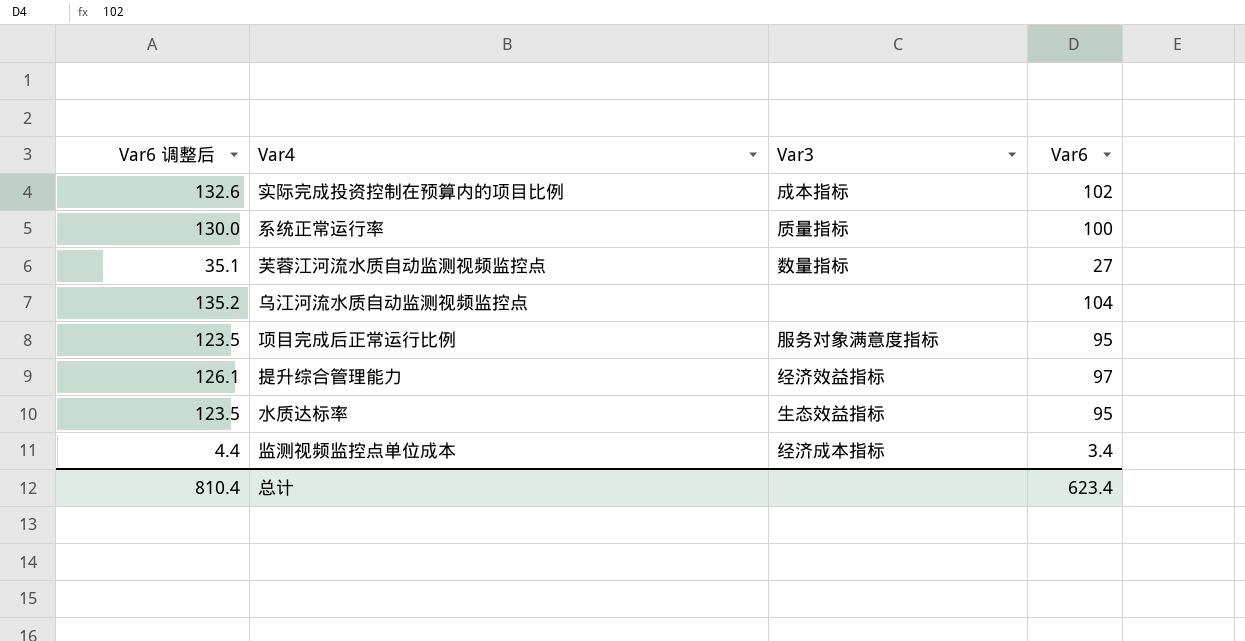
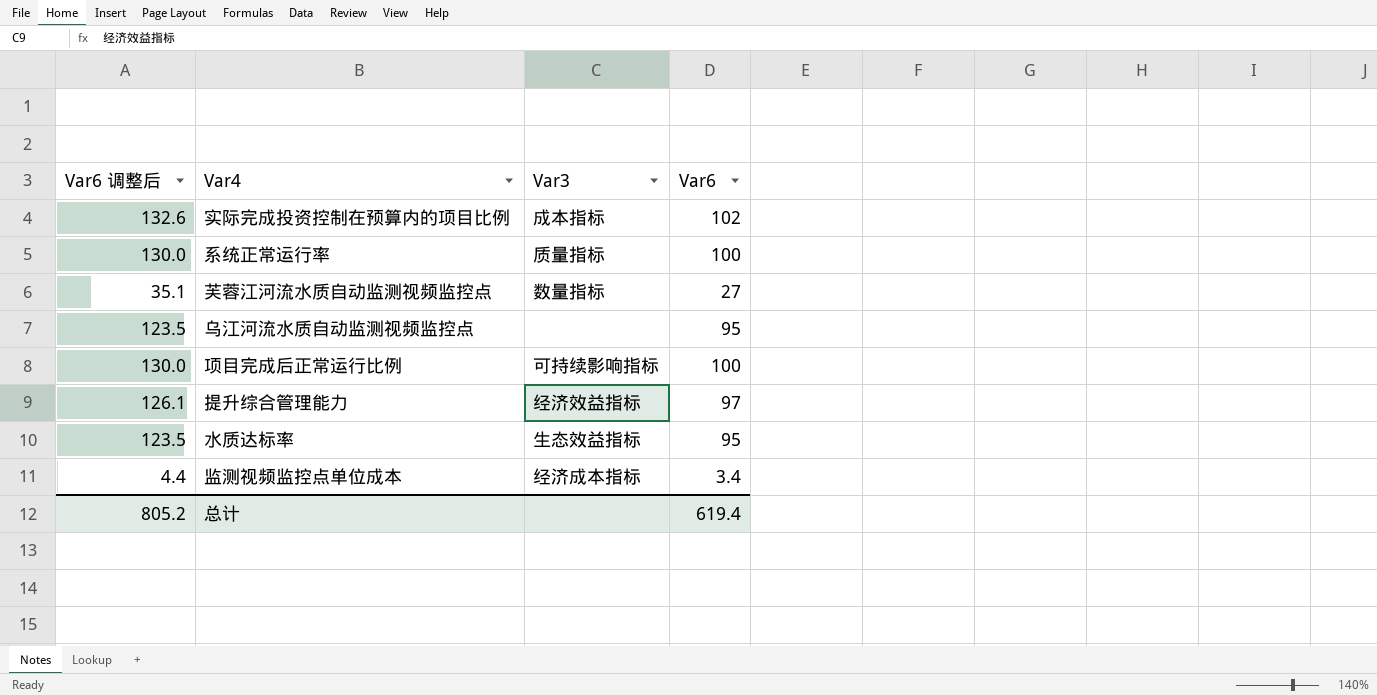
乌江河流水质自动监测视频监控点 | Var6 调整后: 135.2 -> 123.5
乌江河流水质自动监测视频监控点 | Var6: 104 -> 95
项目完成后正常运行比例 | Var6 调整后: 123.5 -> 130.0
项目完成后正常运行比例 | Var3: 服务对象满意度指标 -> 可持续影响指标
项目完成后正常运行比例 | Var6: 95 -> 100
总计 | Var6 调整后: 810.4 -> 805.2
总计 | Var6: 623.4 -> 619.4

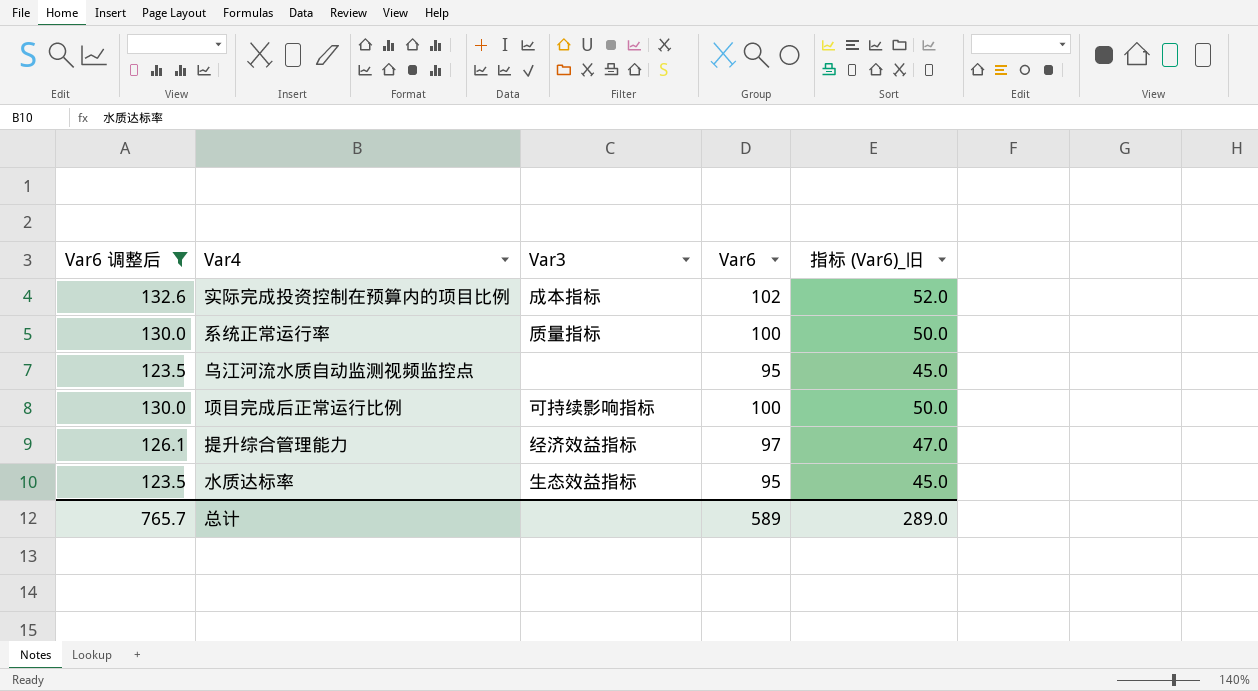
filter: none -> Var6 调整后 >= 123.5
column 指标 (Var6)_旧 | formula: none -> [Var6] - 50
总计 | Var6 调整后: 805.2 -> 765.7
总计 | Var6: 619.4 -> 589

